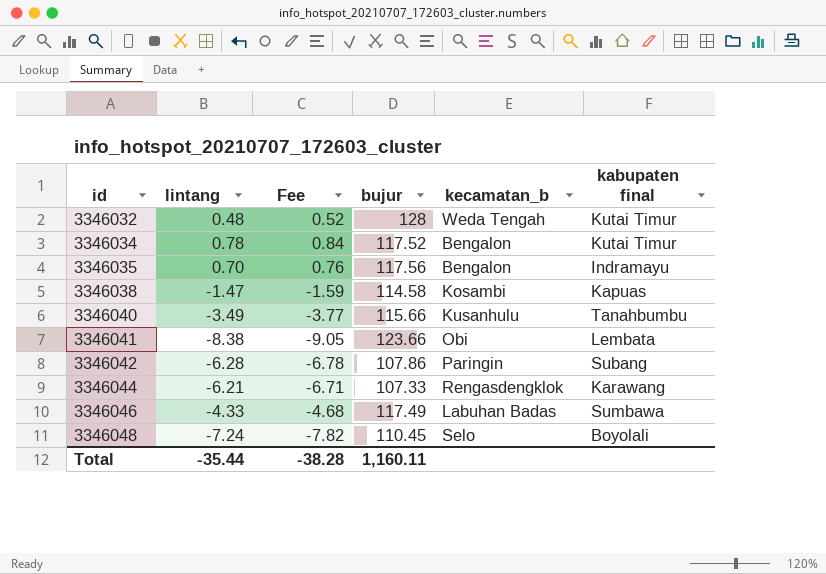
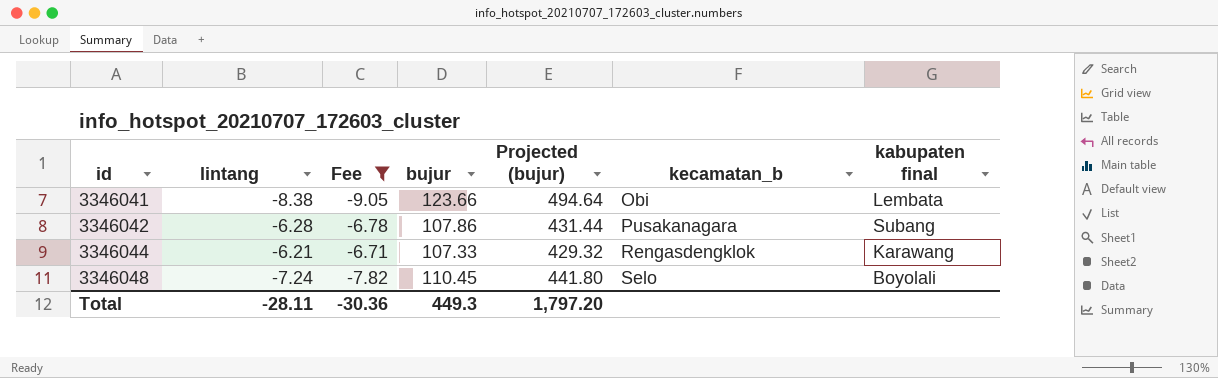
filter: none -> Fee <= -6.71
column Projected (bujur) | formula: none -> [bujur] * 4
3346042 | kecamatan_b: Paringin -> Pusakanagara
Total | lintang: -35.44 -> -28.11
Total | Fee: -38.28 -> -30.36
Total | bujur: 1,160.11 -> 449.3

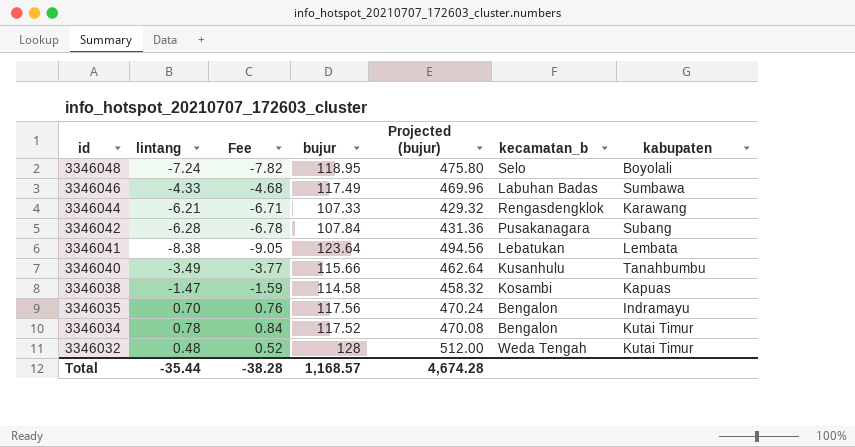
filter: Fee <= -6.71 -> none
row order: id ascending -> id descending
column name: kabupaten final -> kabupaten
3346048 | bujur: 110.45 -> 118.95
3346048 | Projected (bujur): 441.80 -> 475.80
3346042 | bujur: 107.86 -> 107.84
3346042 | Projected (bujur): 431.44 -> 431.36
3346041 | bujur: 123.66 -> 123.64
3346041 | Projected (bujur): 494.64 -> 494.56
3346041 | kecamatan_b: Obi -> Lebatukan
Total | lintang: -28.11 -> -35.44
Total | Fee: -30.36 -> -38.28
Total | bujur: 449.3 -> 1,168.57
Total | Projected (bujur): 1,797.20 -> 4,674.28

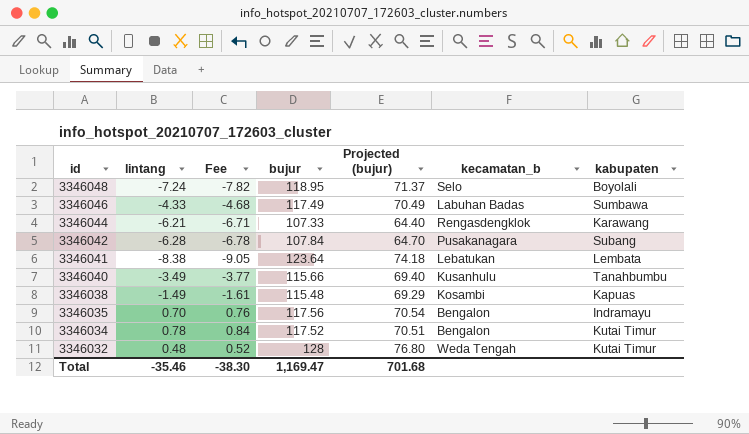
column Projected (bujur) | formula: [bujur] * 4 -> [bujur] * 0.6
3346038 | lintang: -1.47 -> -1.49
3346038 | Fee: -1.59 -> -1.61
3346038 | bujur: 114.58 -> 115.48
Total | lintang: -35.44 -> -35.46
Total | Fee: -38.28 -> -38.30
Total | bujur: 1,168.57 -> 1,169.47
Total | Projected (bujur): 4,674.28 -> 701.68

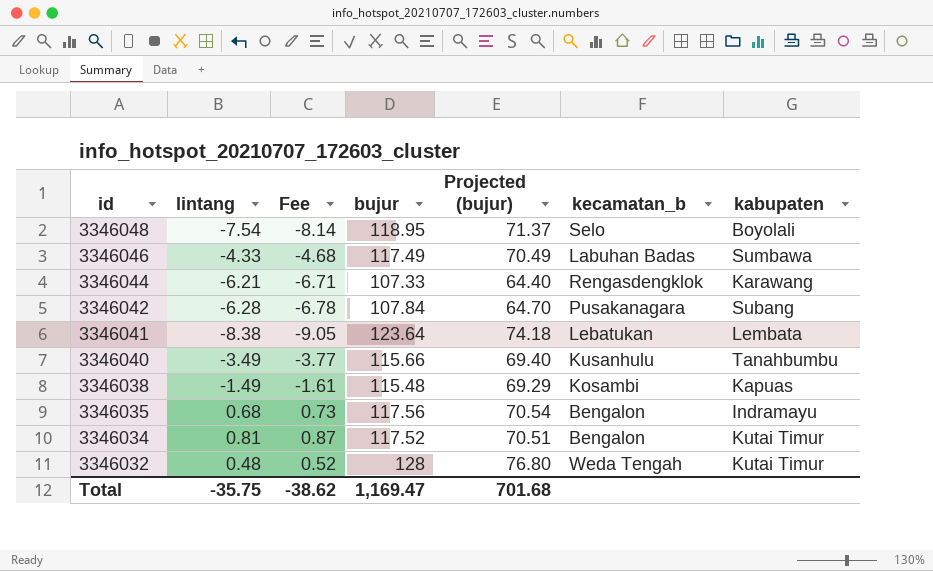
3346048 | lintang: -7.24 -> -7.54
3346048 | Fee: -7.82 -> -8.14
3346035 | lintang: 0.70 -> 0.68
3346035 | Fee: 0.76 -> 0.73
3346034 | lintang: 0.78 -> 0.81
3346034 | Fee: 0.84 -> 0.87
Total | lintang: -35.46 -> -35.75
Total | Fee: -38.30 -> -38.62

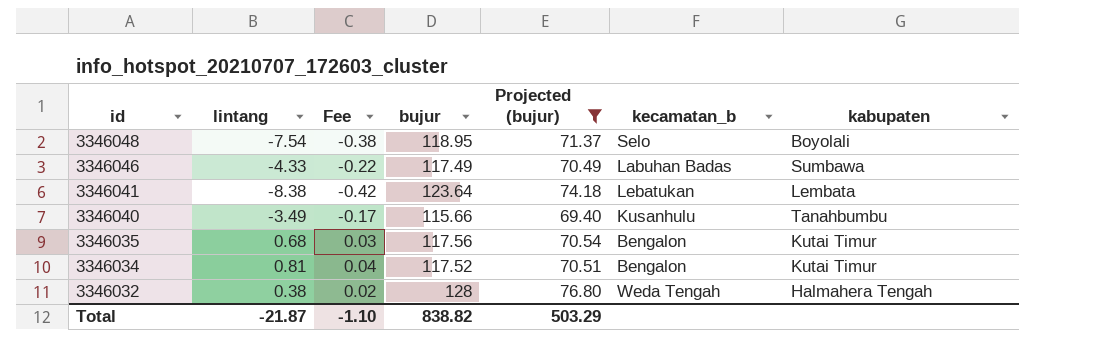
filter: none -> Projected (bujur) >= 69.40
column Fee | formula: [lintang] * 1.08 -> [lintang] * 0.05
3346035 | kabupaten: Indramayu -> Kutai Timur
3346032 | lintang: 0.48 -> 0.38
3346032 | kabupaten: Kutai Timur -> Halmahera Tengah
Total | lintang: -35.75 -> -21.87
Total | Fee: -38.62 -> -1.10
Total | bujur: 1,169.47 -> 838.82
Total | Projected (bujur): 701.68 -> 503.29

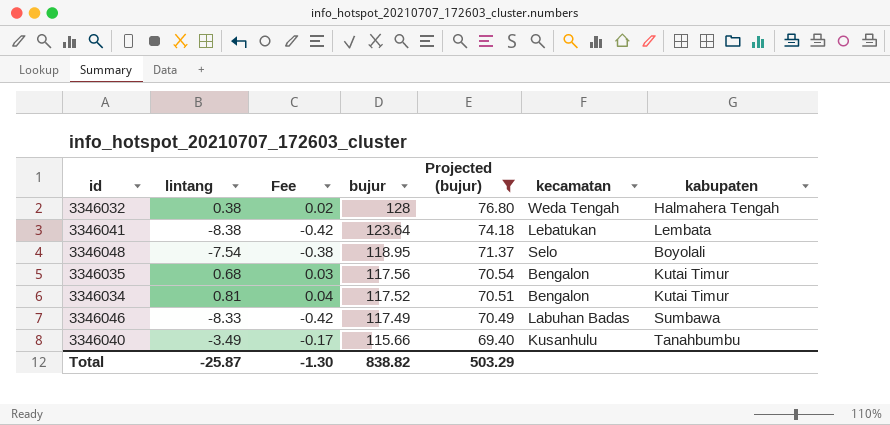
row order: id descending -> bujur descending
column name: kecamatan_b -> kecamatan
3346046 | lintang: -4.33 -> -8.33
3346046 | Fee: -0.22 -> -0.42
Total | lintang: -21.87 -> -25.87
Total | Fee: -1.10 -> -1.30

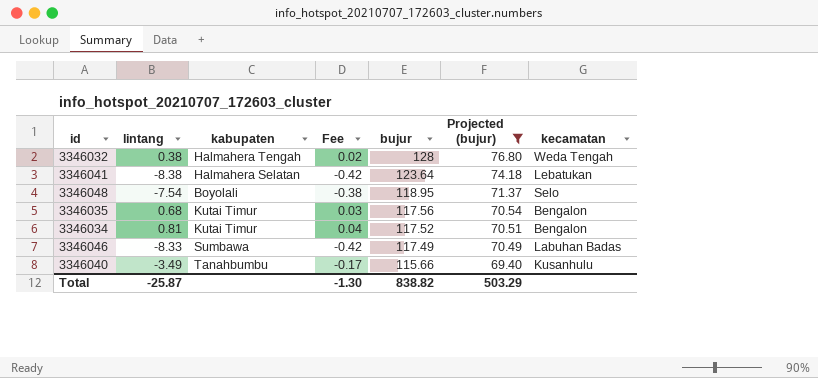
column kabupaten | position: 7 -> 3
3346041 | kabupaten: Lembata -> Halmahera Selatan

